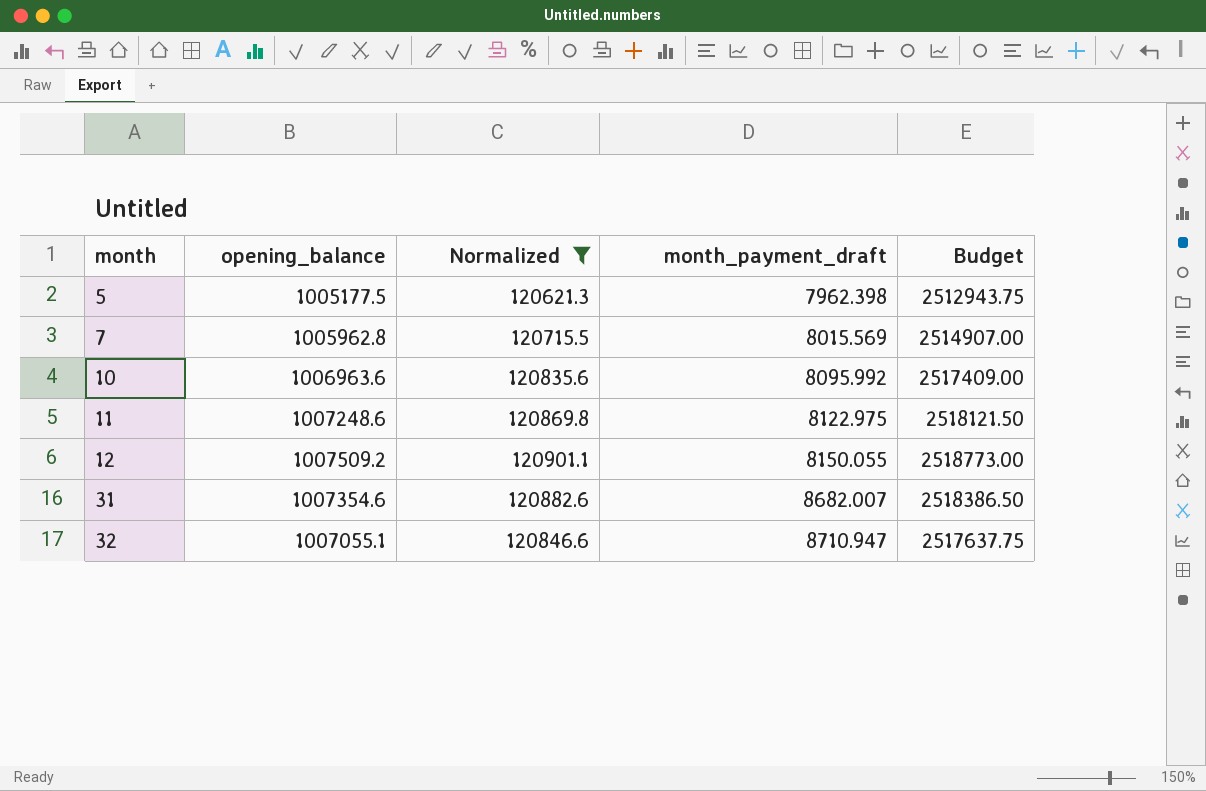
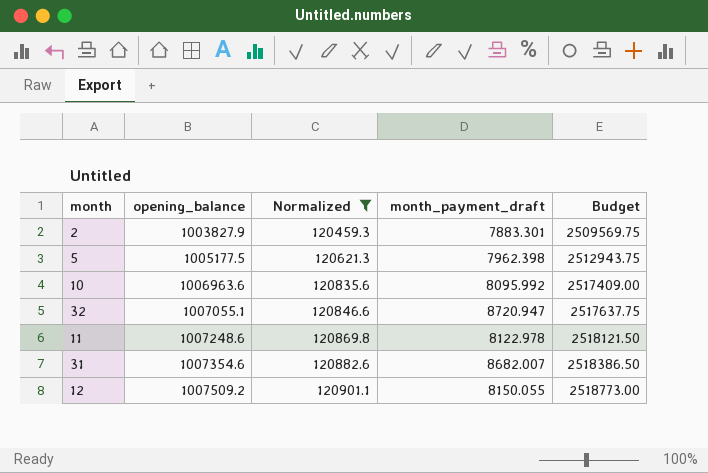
row order: month ascending -> opening_balance ascending
row 7: 1005962.8 | 120715.5 | 8015.569 | 2514907.00 -> none
row 2: none -> 1003827.9 | 120459.3 | 7883.301 | 2509569.75
32 | month_payment_draft: 8710.947 -> 8720.947
11 | month_payment_draft: 8122.975 -> 8122.978

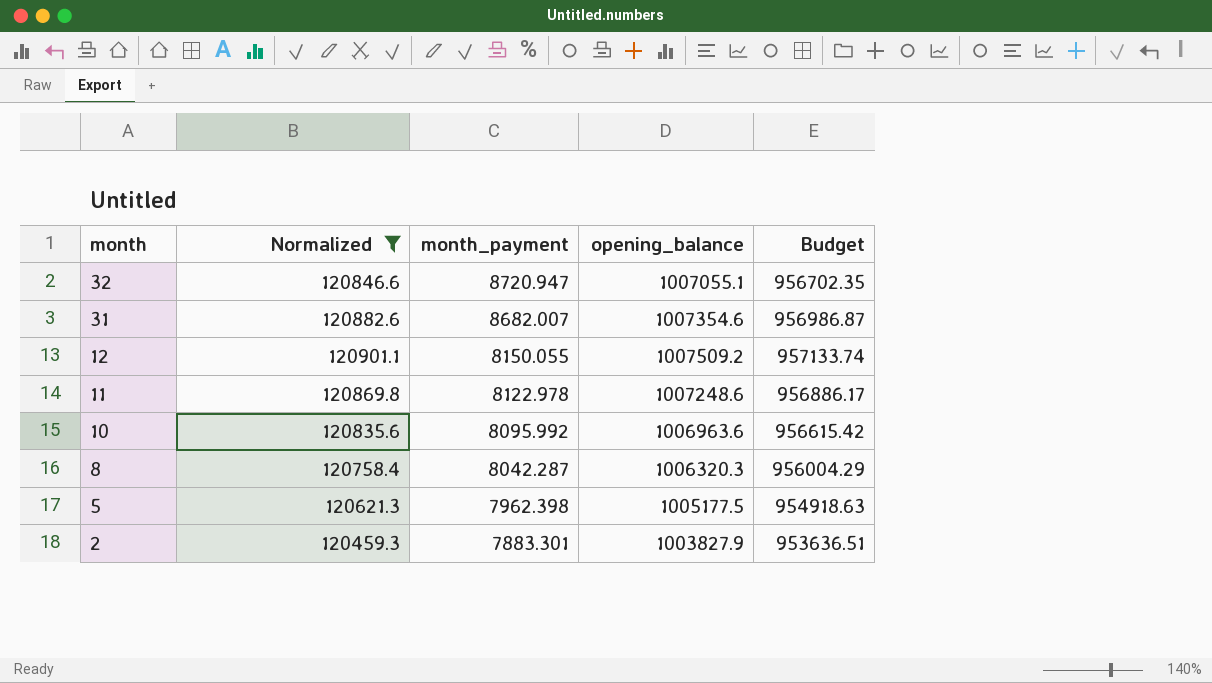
row order: opening_balance ascending -> month descending
column name: month_payment_draft -> month_payment
column opening_balance | position: 2 -> 4
column Budget | formula: [opening_balance] * 2.5 -> [opening_balance] * 0.95
row 8: none -> 120758.4 | 8042.287 | 1006320.3 | 956004.29

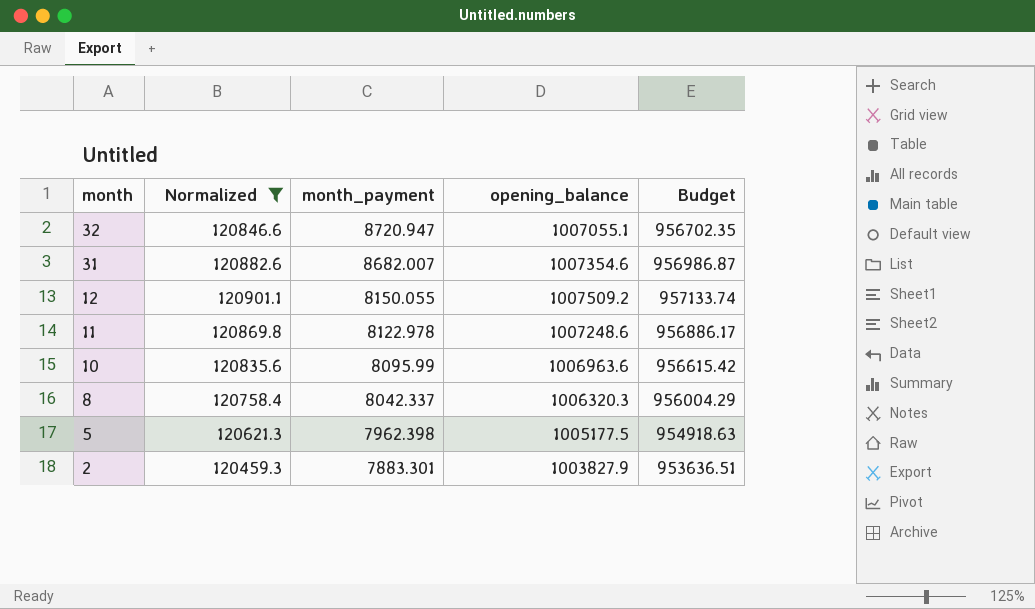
10 | month_payment: 8095.992 -> 8095.99
8 | month_payment: 8042.287 -> 8042.337

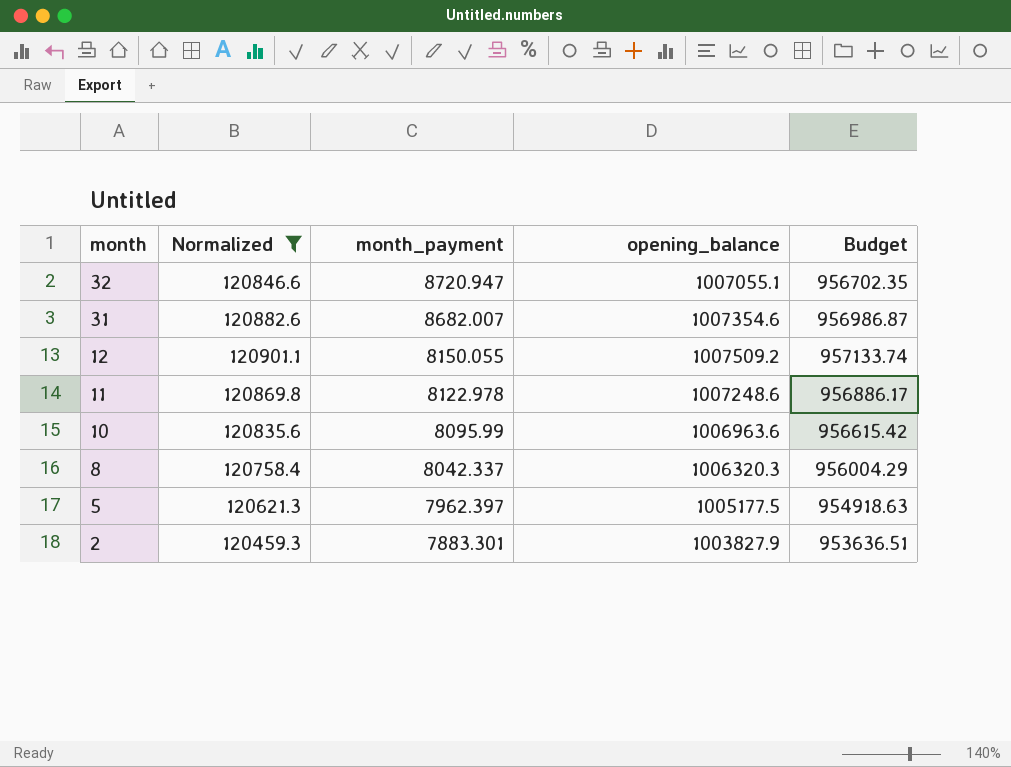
5 | month_payment: 7962.398 -> 7962.397

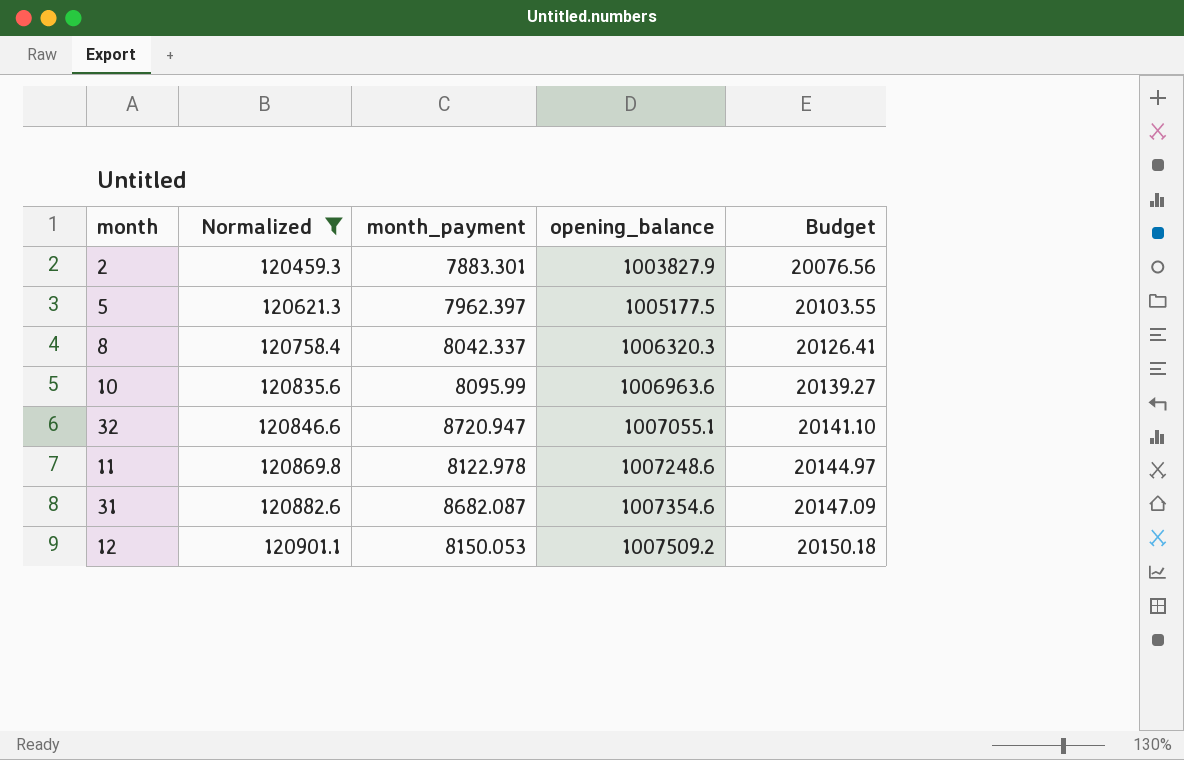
row order: month descending -> Normalized ascending
column Budget | formula: [opening_balance] * 0.95 -> [opening_balance] * 0.02
31 | month_payment: 8682.007 -> 8682.087
12 | month_payment: 8150.055 -> 8150.053

